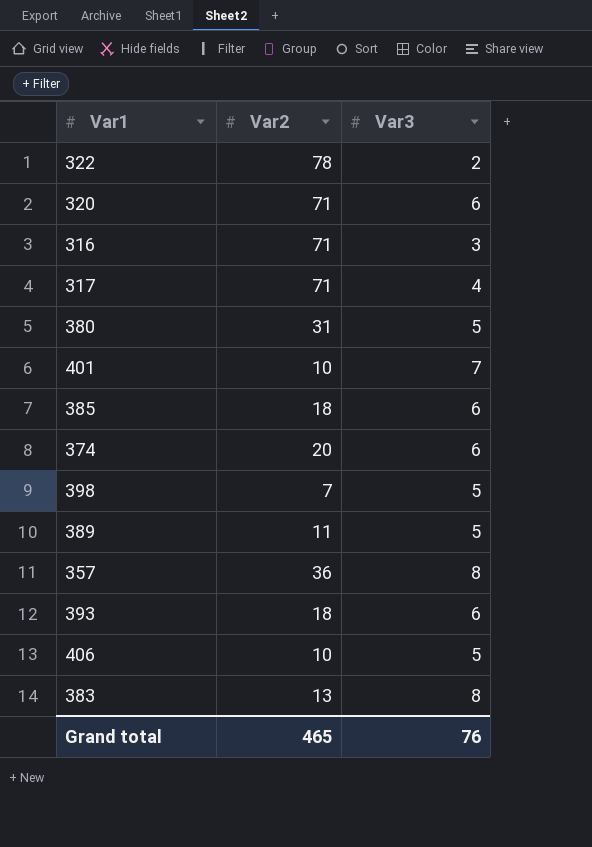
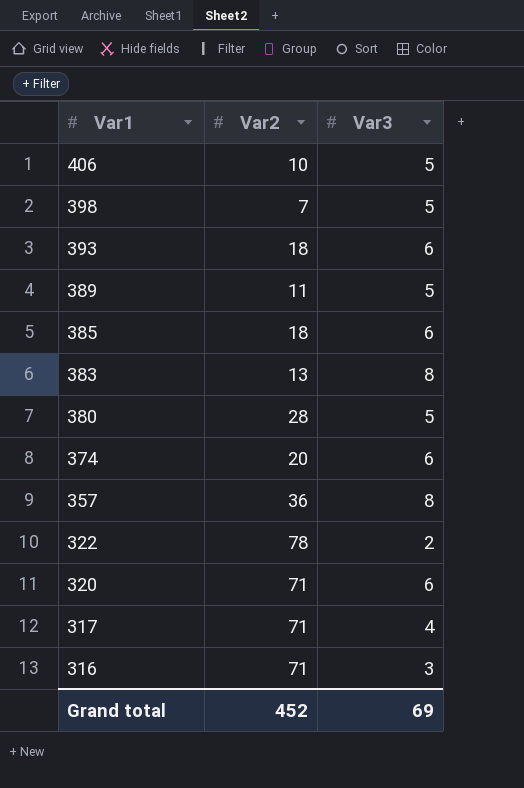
row order: none -> Var1 descending
row 401: 10 | 7 -> none
380 | Var2: 31 -> 28
Grand total | Var2: 465 -> 452
Grand total | Var3: 76 -> 69

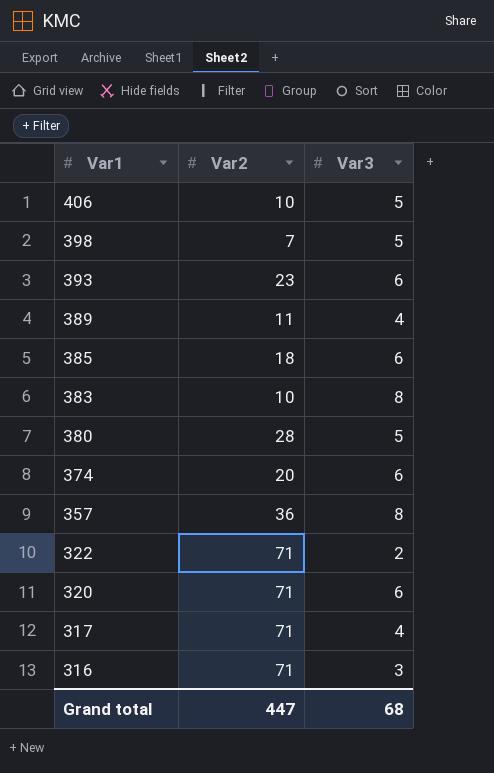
393 | Var2: 18 -> 23
389 | Var3: 5 -> 4
383 | Var2: 13 -> 10
322 | Var2: 78 -> 71
Grand total | Var2: 452 -> 447
Grand total | Var3: 69 -> 68

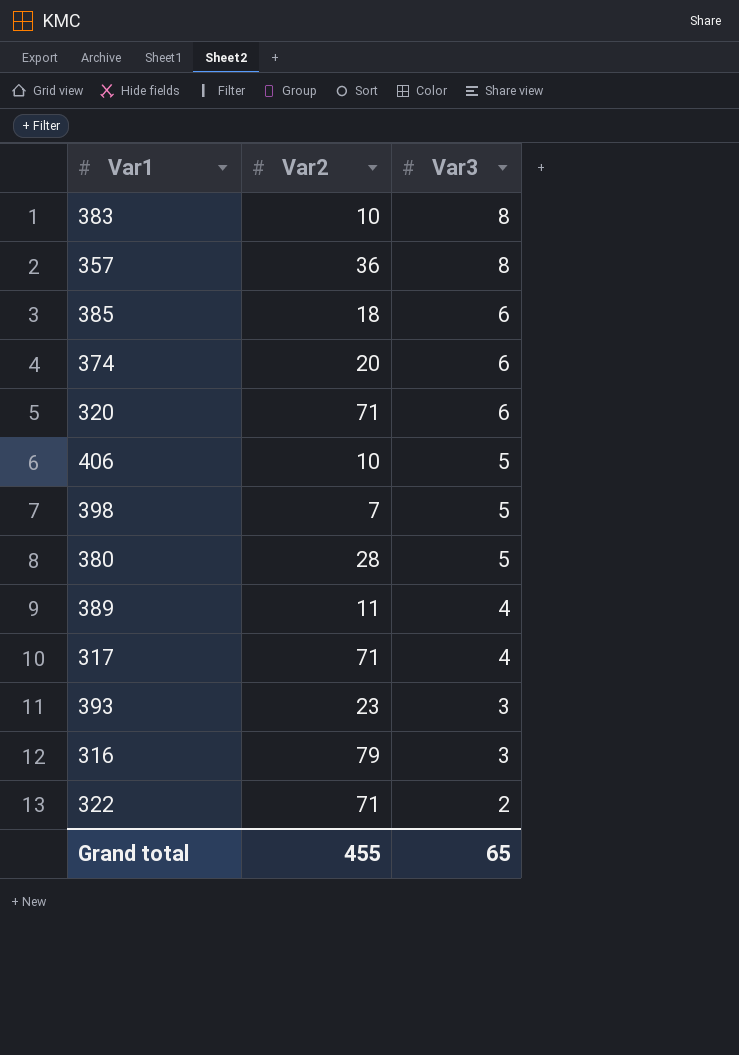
row order: Var1 descending -> Var3 descending
393 | Var3: 6 -> 3
316 | Var2: 71 -> 79
Grand total | Var2: 447 -> 455
Grand total | Var3: 68 -> 65

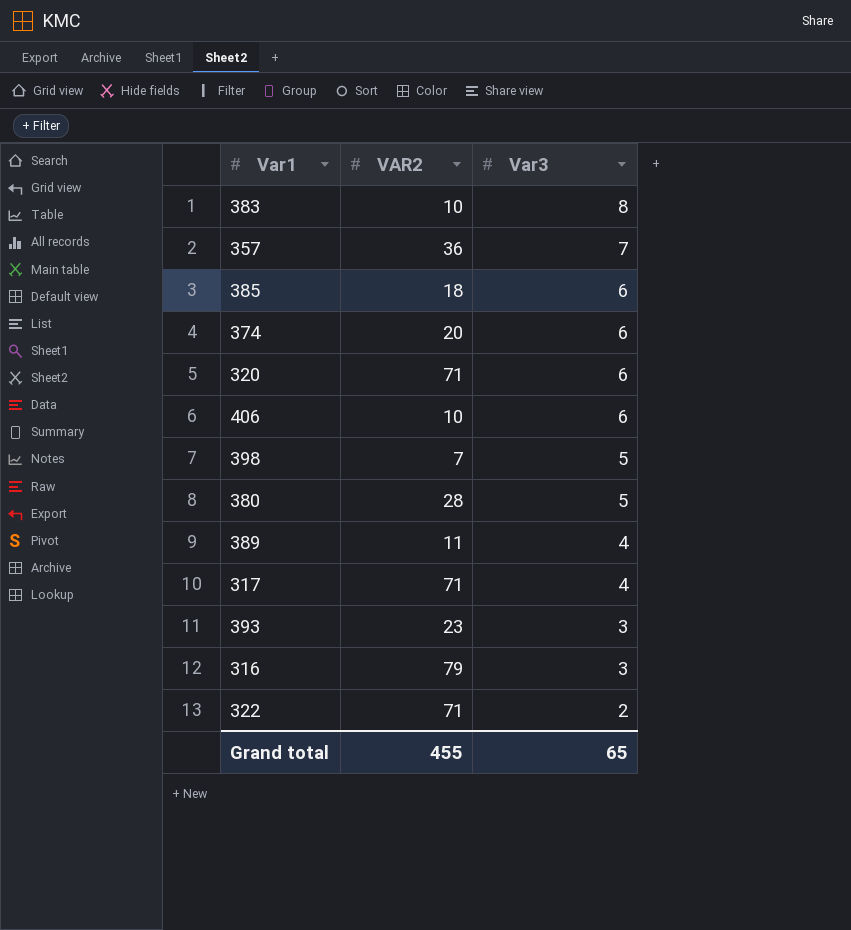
column name: Var2 -> VAR2
357 | Var3: 8 -> 7
406 | Var3: 5 -> 6

